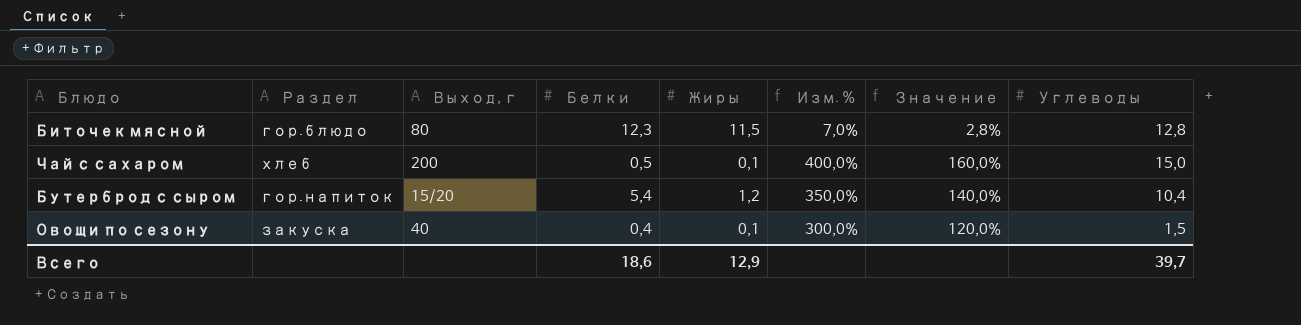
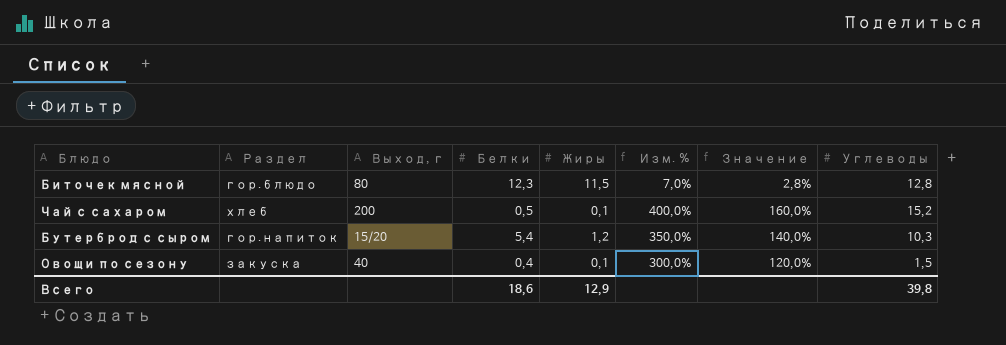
Чай с сахаром | Углеводы: 15,0 -> 15,2
Бутерброд с сыром | Углеводы: 10,4 -> 10,3
Всего | Углеводы: 39,7 -> 39,8

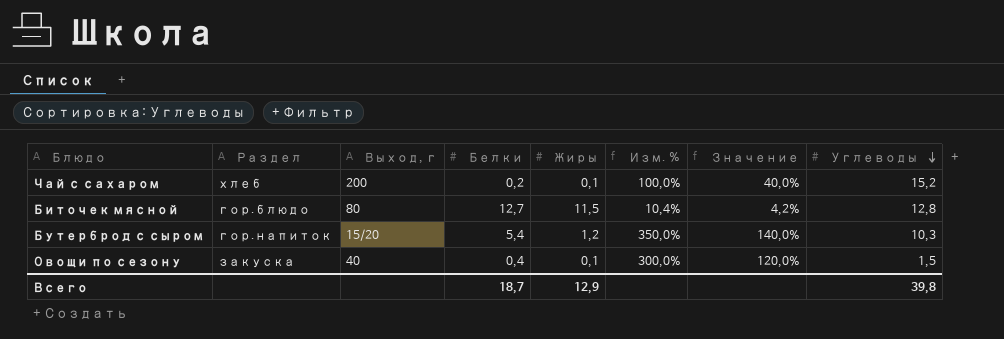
row order: none -> Углеводы descending
Чай с сахаром | Белки: 0,5 -> 0,2
Чай с сахаром | Изм. %: 400,0% -> 100,0%
Чай с сахаром | Значение: 160,0% -> 40,0%
Биточек мясной | Белки: 12,3 -> 12,7
Биточек мясной | Изм. %: 7,0% -> 10,4%
Биточек мясной | Значение: 2,8% -> 4,2%
Всего | Белки: 18,6 -> 18,7

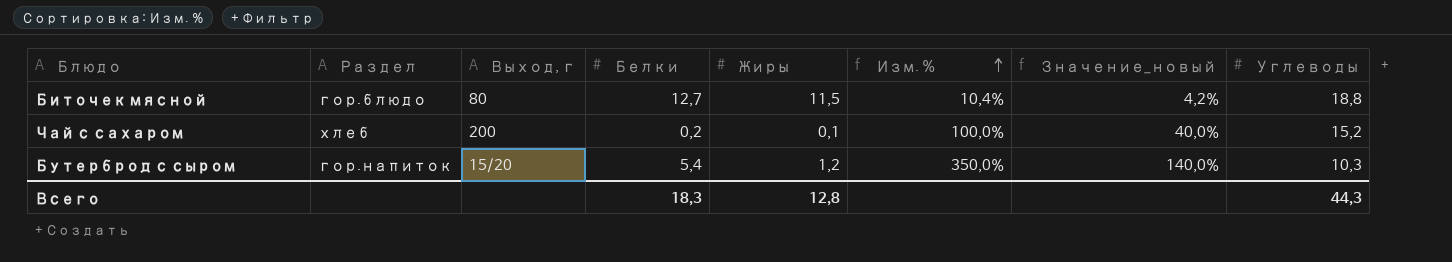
row order: Углеводы descending -> Изм. % ascending
column name: Значение -> Значение_новый
row Овощи по сезону: закуска | 40 | 0,4 | 0,1 | 300,0% | 120,0% | 1,5 -> none
Биточек мясной | Углеводы: 12,8 -> 18,8
Всего | Белки: 18,7 -> 18,3
Всего | Жиры: 12,9 -> 12,8
Всего | Углеводы: 39,8 -> 44,3

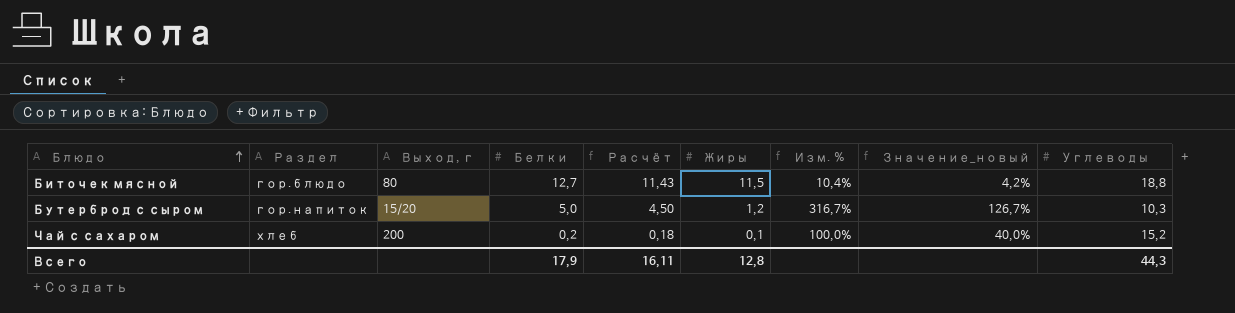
row order: Изм. % ascending -> Блюдо ascending
column Расчёт | formula: none -> [Белки] * 0,9
Бутерброд с сыром | Белки: 5,4 -> 5,0
Бутерброд с сыром | Изм. %: 350,0% -> 316,7%
Бутерброд с сыром | Значение_новый: 140,0% -> 126,7%
Всего | Белки: 18,3 -> 17,9

